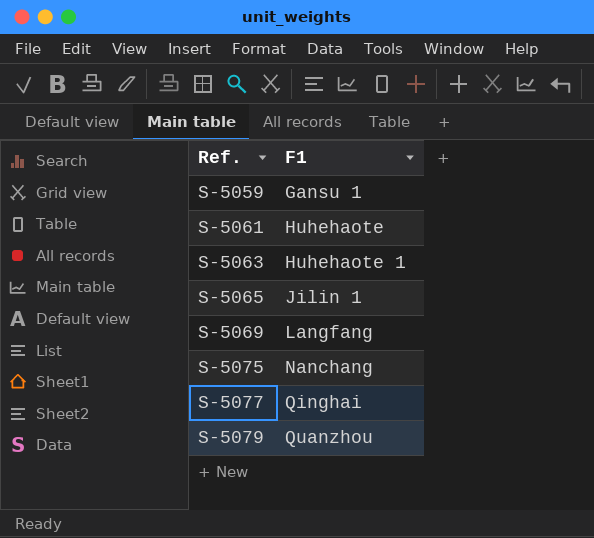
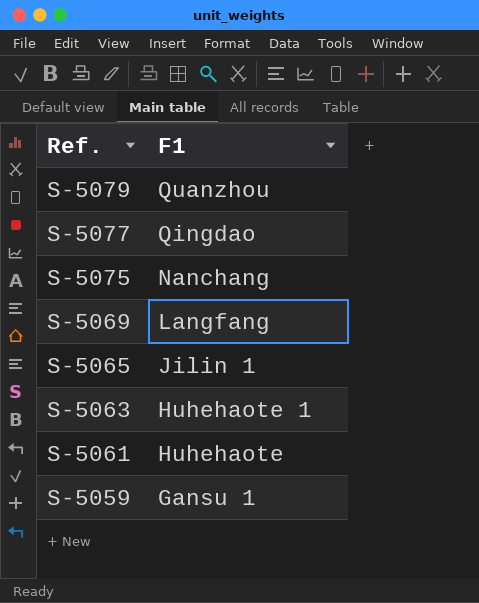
row order: Ref. ascending -> Ref. descending
S-5077 | F1: Qinghai -> Qingdao

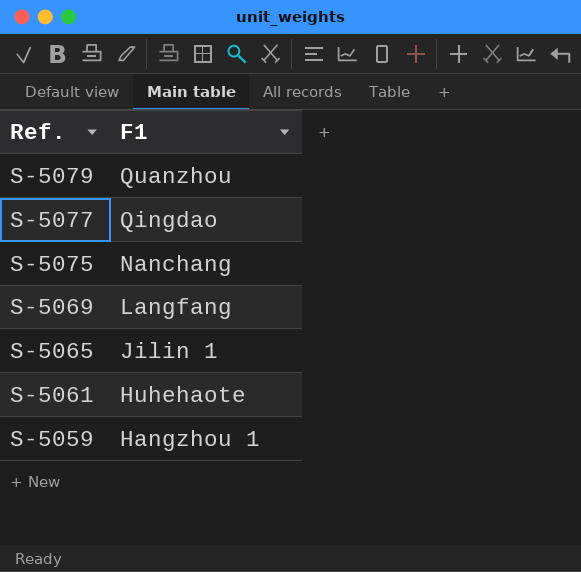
row S-5063: Huhehaote 1 -> none
S-5059 | F1: Gansu 1 -> Hangzhou 1

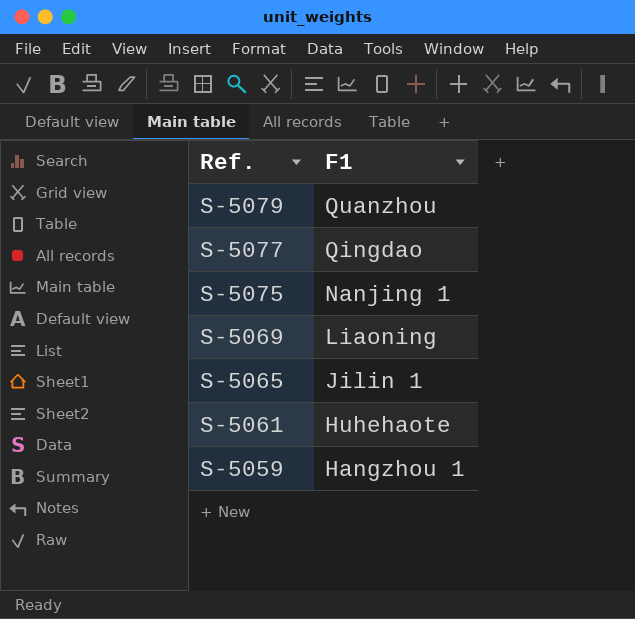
S-5075 | F1: Nanchang -> Nanjing 1
S-5069 | F1: Langfang -> Liaoning

